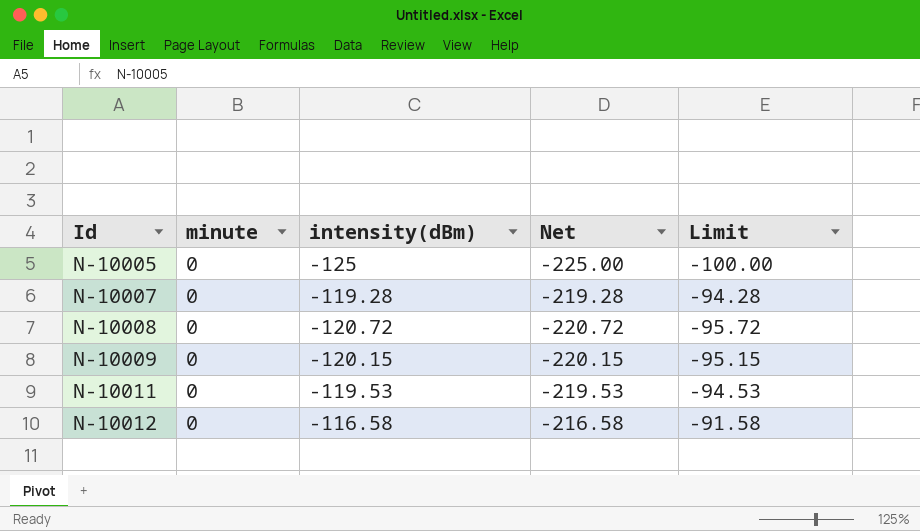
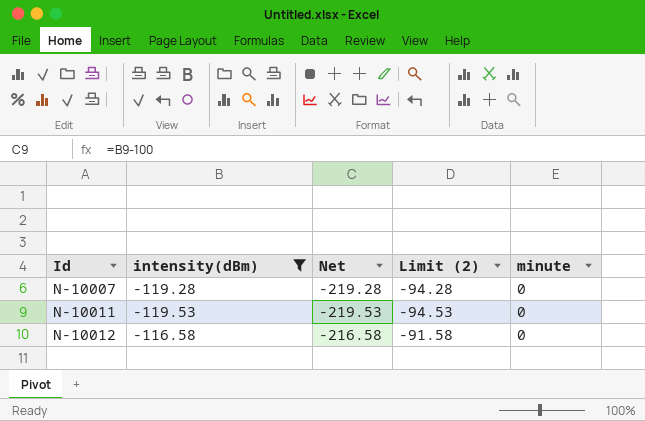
filter: none -> intensity(dBm) >= -119.53
column name: Limit -> Limit (2)
column minute | position: 2 -> 5

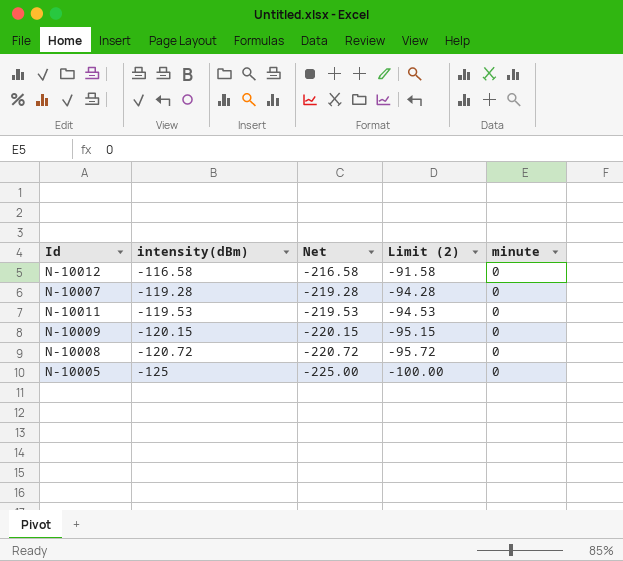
filter: intensity(dBm) >= -119.53 -> none
row order: Id ascending -> intensity(dBm) descending

